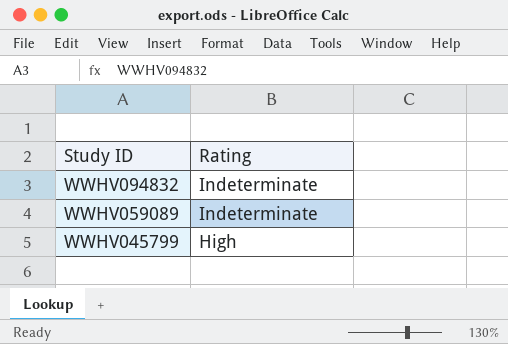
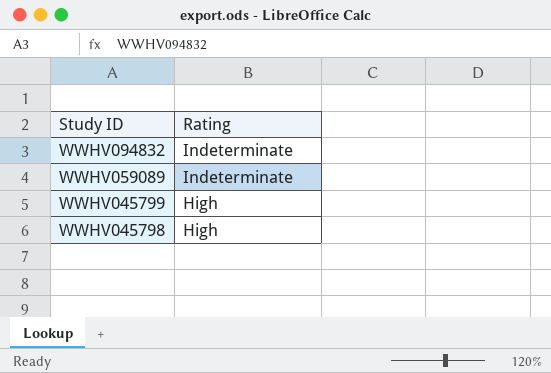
row WWHV045798: none -> High

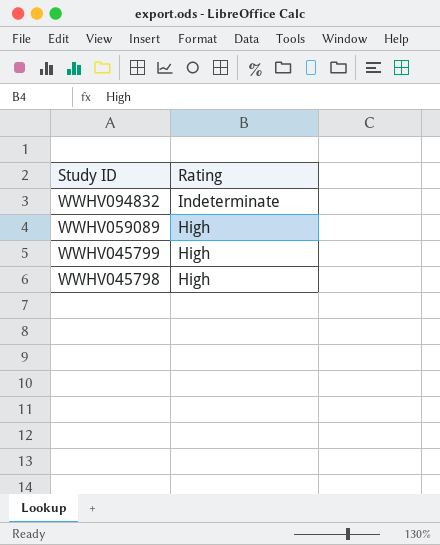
WWHV059089 | Rating: Indeterminate -> High

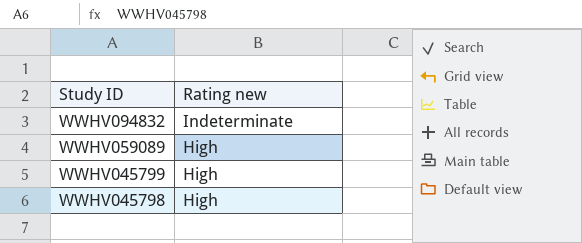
column name: Rating -> Rating new

